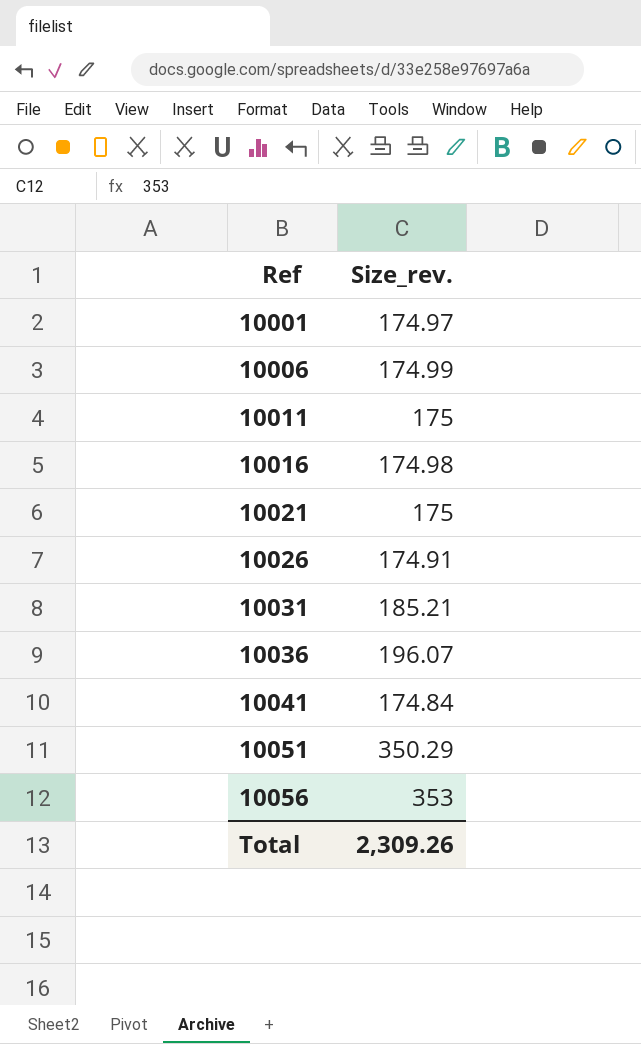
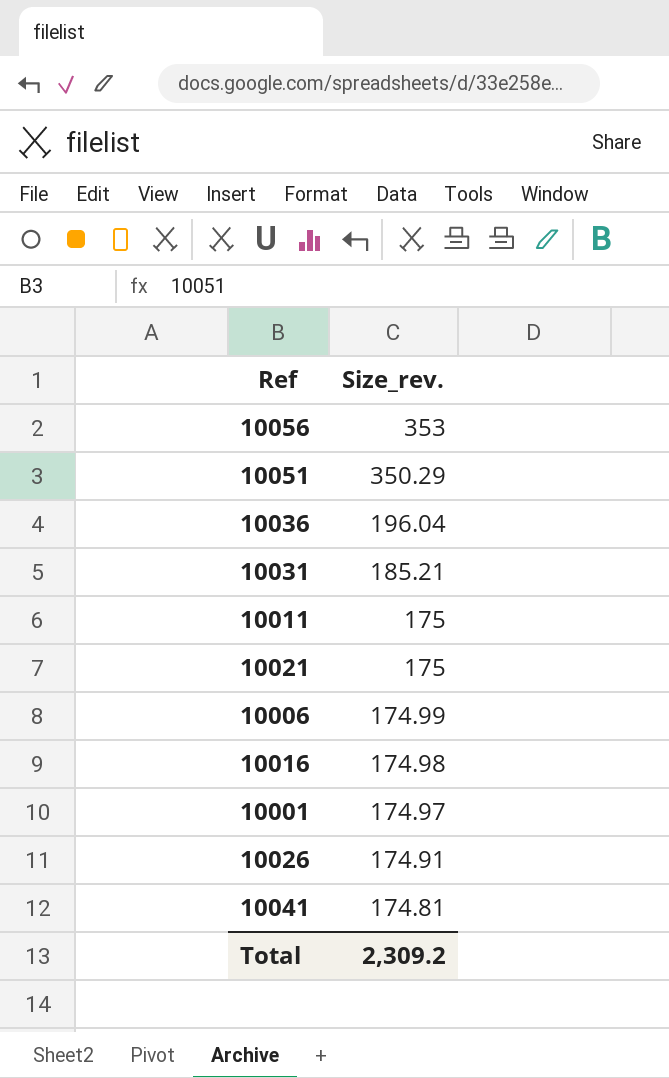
row order: Ref ascending -> Size_rev. descending
10036 | Size_rev.: 196.07 -> 196.04
10041 | Size_rev.: 174.84 -> 174.81
Total | Size_rev.: 2,309.26 -> 2,309.2

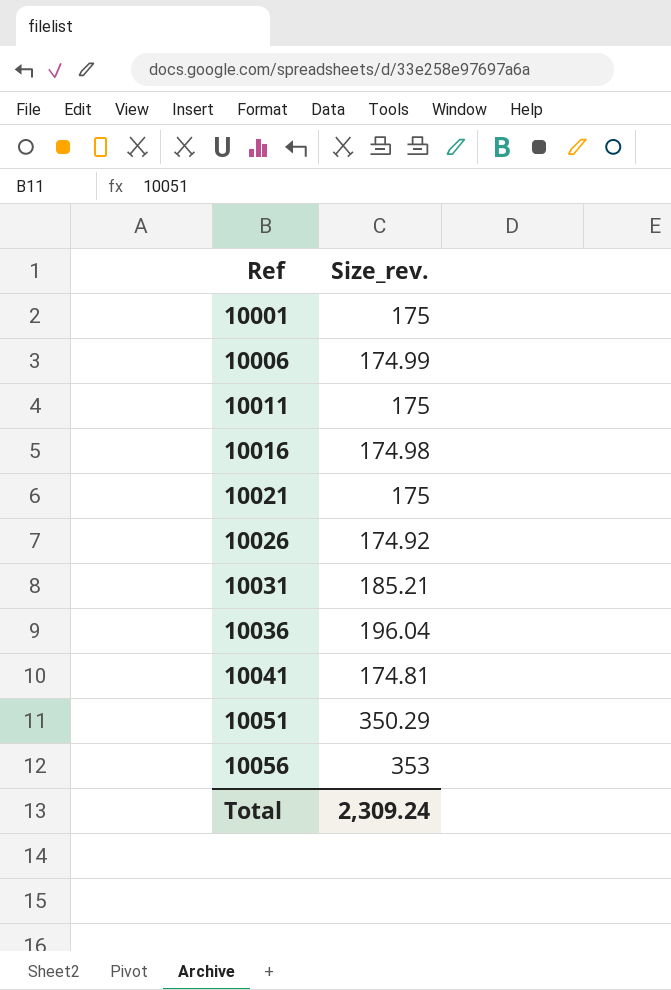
row order: Size_rev. descending -> Ref ascending
10001 | Size_rev.: 174.97 -> 175
10026 | Size_rev.: 174.91 -> 174.92
Total | Size_rev.: 2,309.2 -> 2,309.24

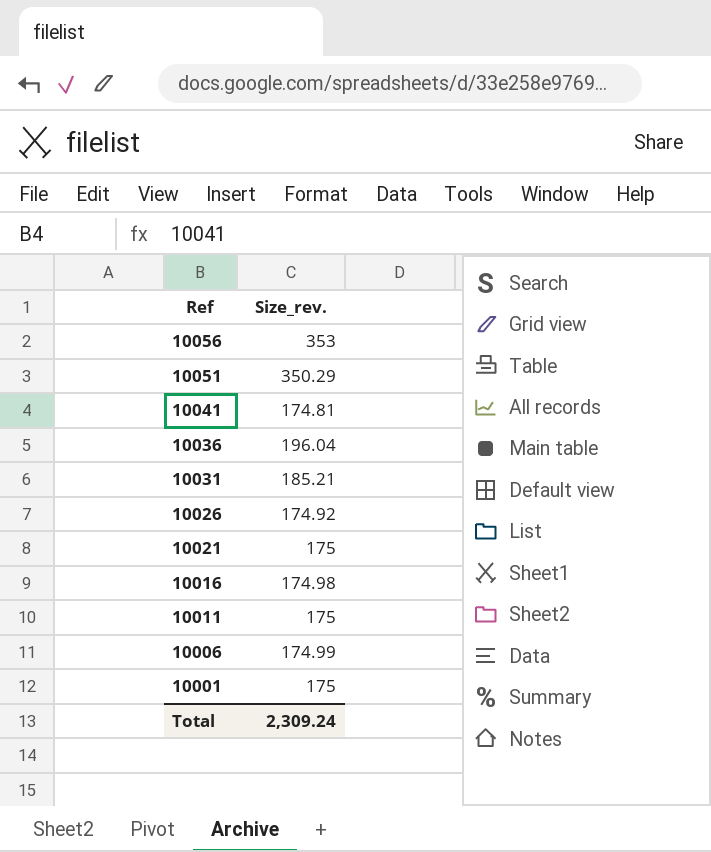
row order: Ref ascending -> Ref descending

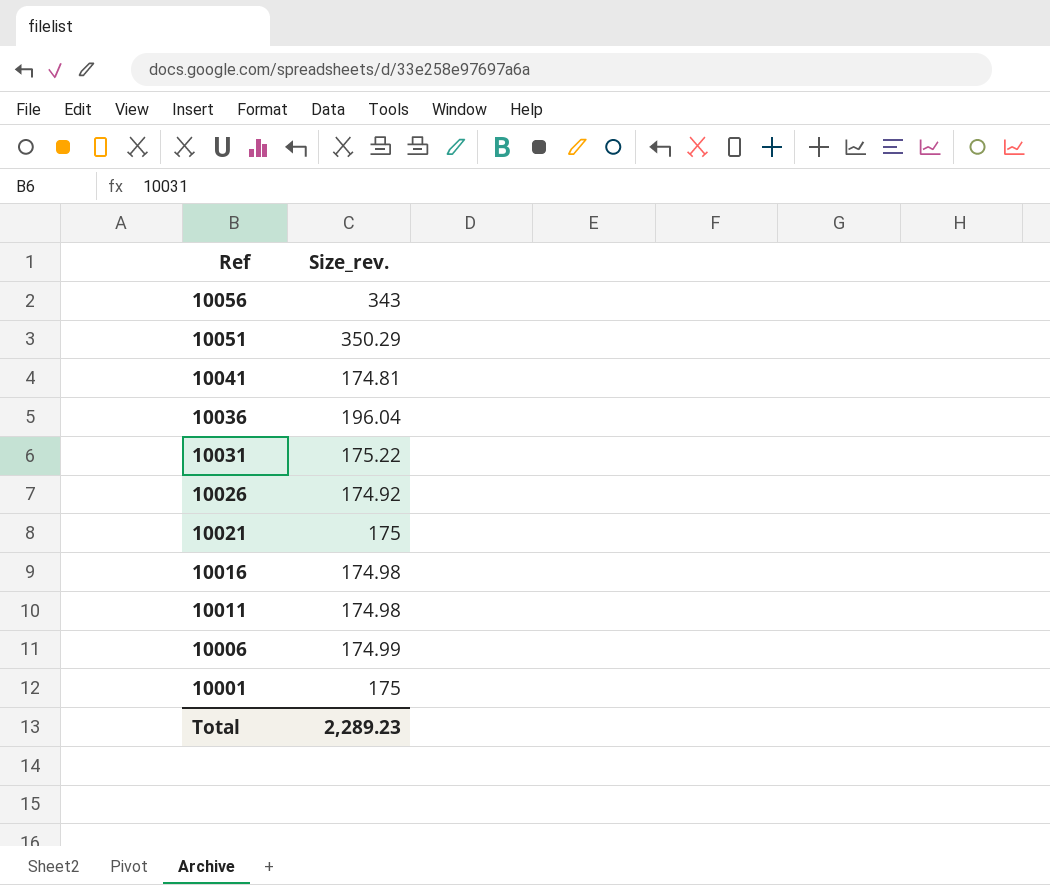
10056 | Size_rev.: 353 -> 343
10031 | Size_rev.: 185.21 -> 175.22
10011 | Size_rev.: 175 -> 174.98
Total | Size_rev.: 2,309.24 -> 2,289.23

